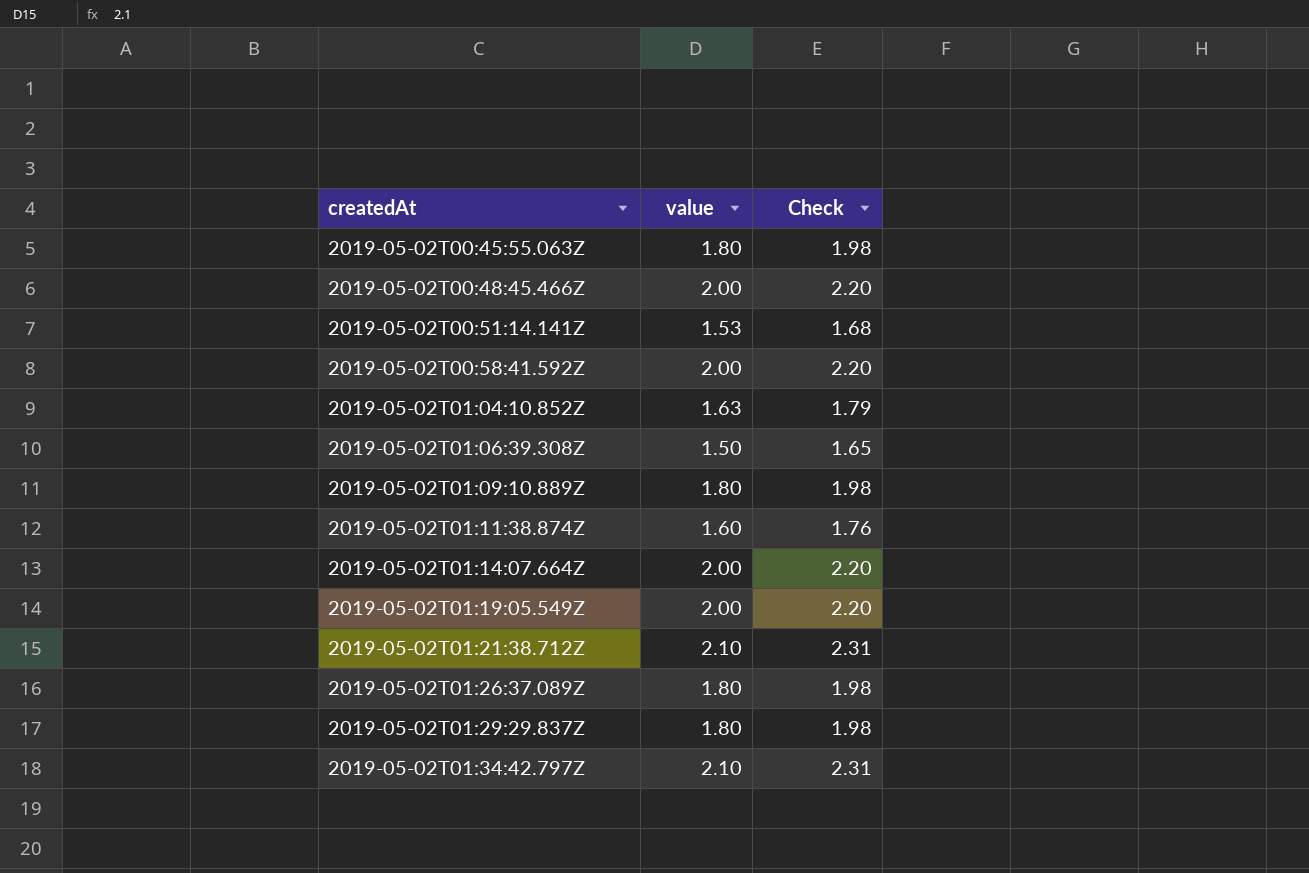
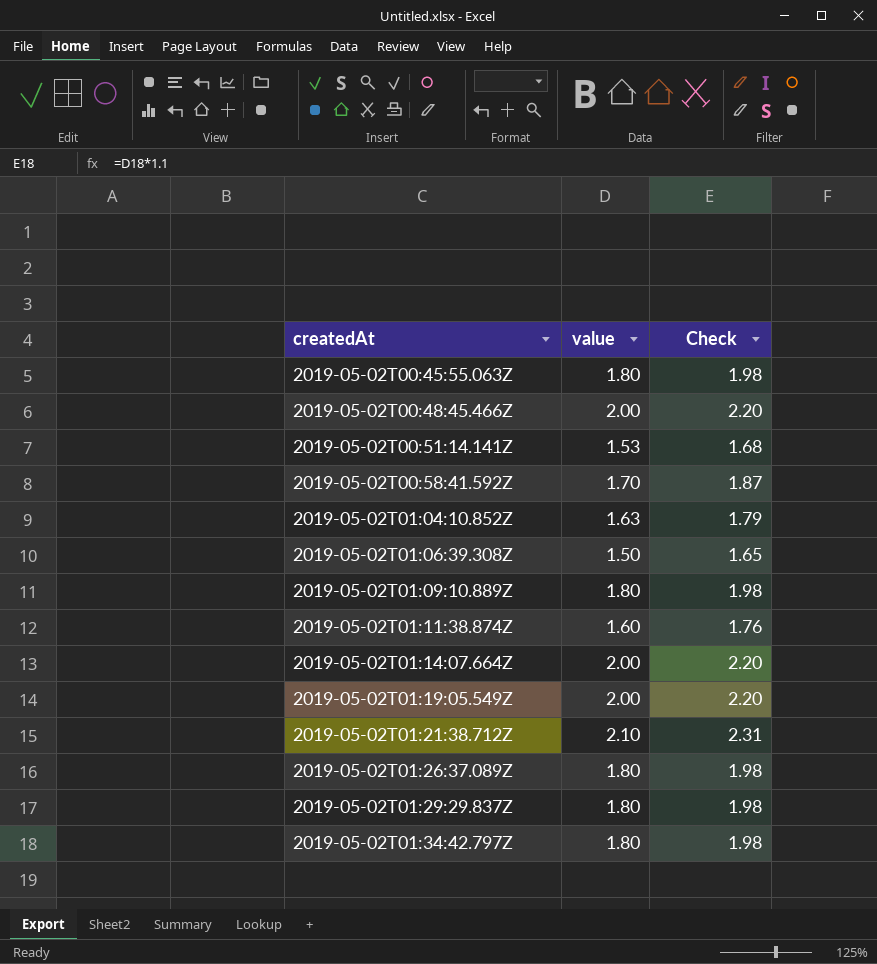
2019-05-02T00:58:41.592Z | value: 2.00 -> 1.70
2019-05-02T00:58:41.592Z | Check: 2.20 -> 1.87
2019-05-02T01:34:42.797Z | value: 2.10 -> 1.80
2019-05-02T01:34:42.797Z | Check: 2.31 -> 1.98

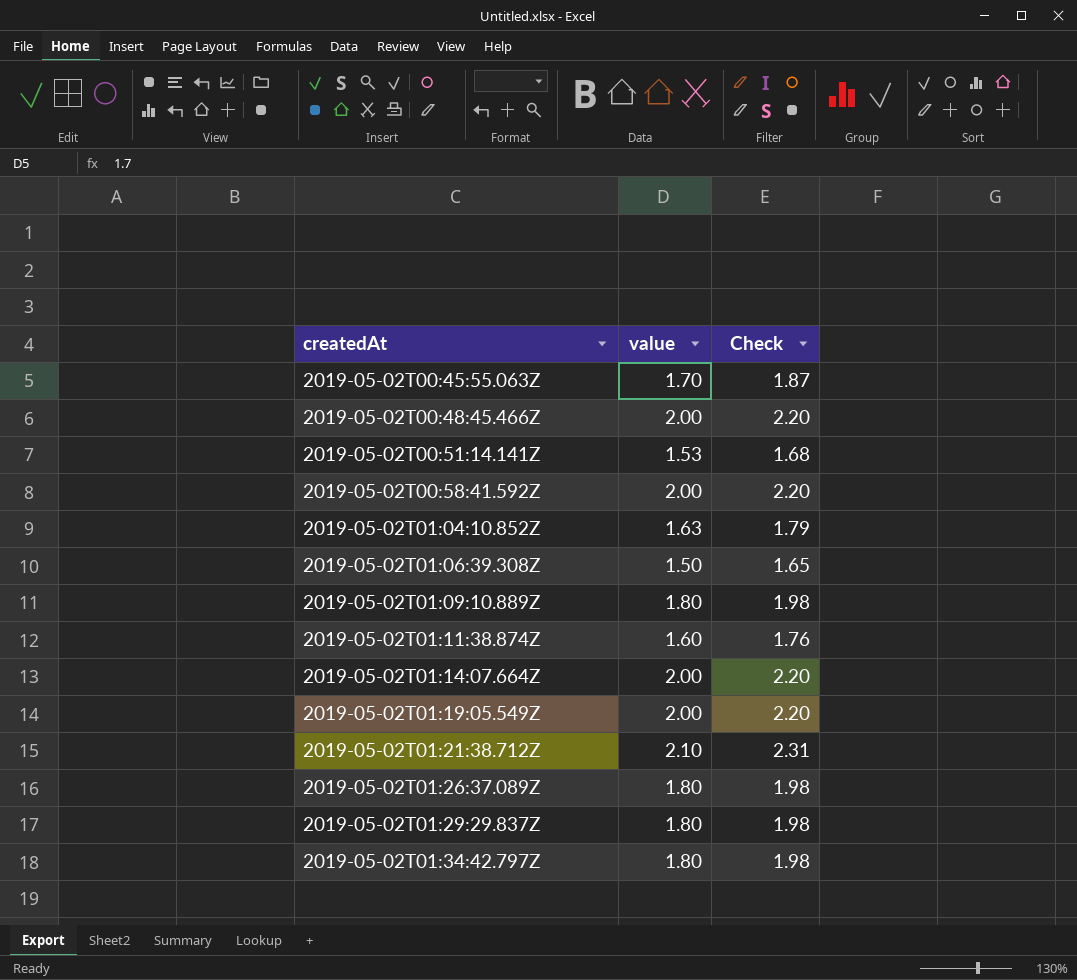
2019-05-02T00:45:55.063Z | value: 1.80 -> 1.70
2019-05-02T00:45:55.063Z | Check: 1.98 -> 1.87
2019-05-02T00:58:41.592Z | value: 1.70 -> 2.00
2019-05-02T00:58:41.592Z | Check: 1.87 -> 2.20

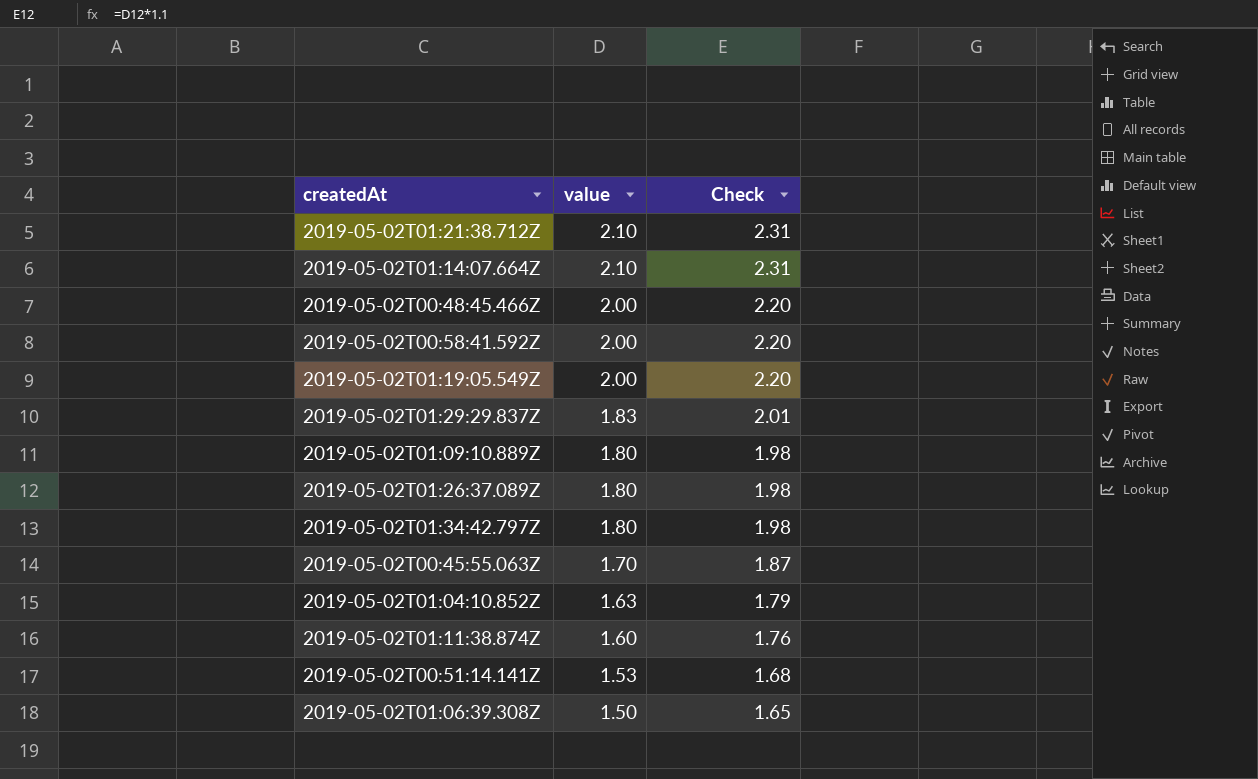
row order: createdAt ascending -> value descending
2019-05-02T01:14:07.664Z | value: 2.00 -> 2.10
2019-05-02T01:14:07.664Z | Check: 2.20 -> 2.31
2019-05-02T01:29:29.837Z | value: 1.80 -> 1.83
2019-05-02T01:29:29.837Z | Check: 1.98 -> 2.01

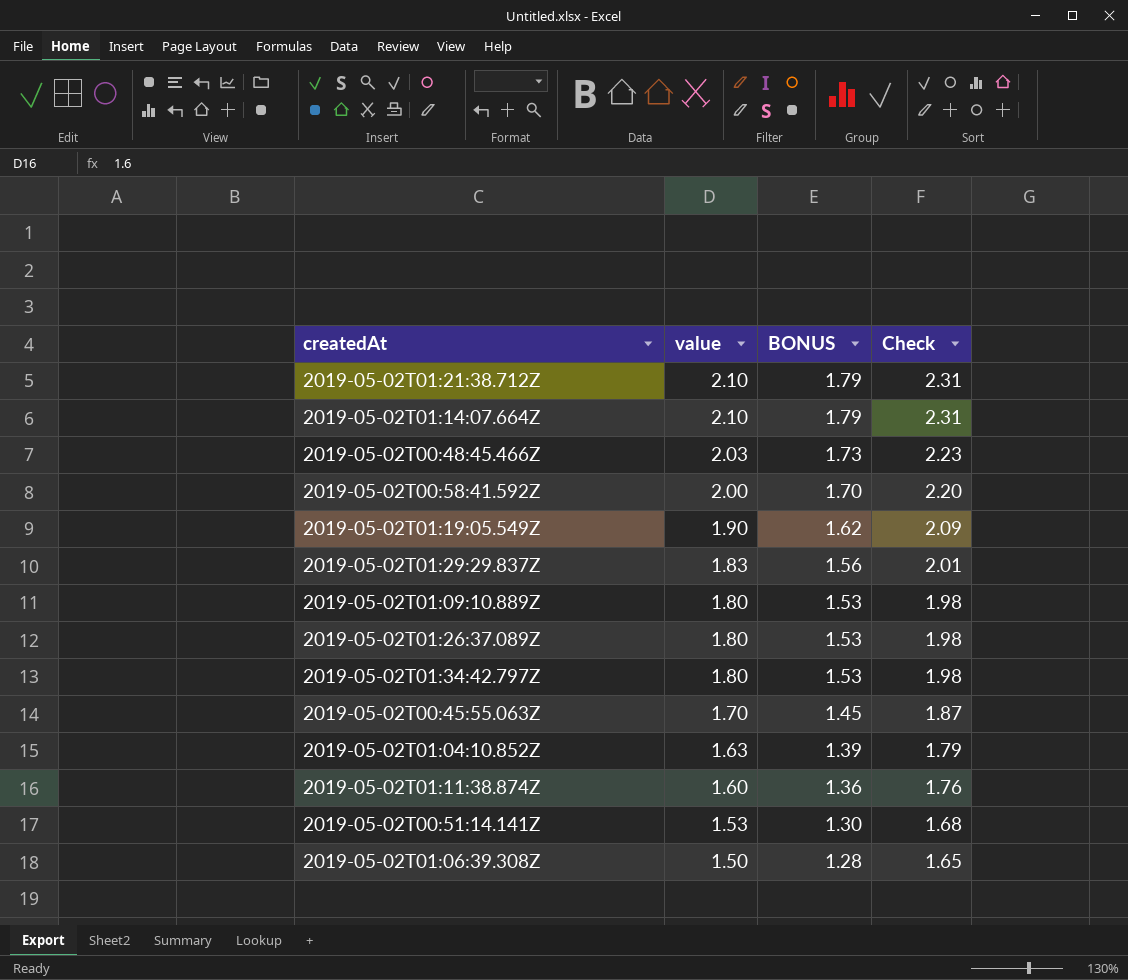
column BONUS | formula: none -> [value] * 0.85
2019-05-02T00:48:45.466Z | value: 2.00 -> 2.03
2019-05-02T00:48:45.466Z | Check: 2.20 -> 2.23
2019-05-02T01:19:05.549Z | value: 2.00 -> 1.90
2019-05-02T01:19:05.549Z | Check: 2.20 -> 2.09

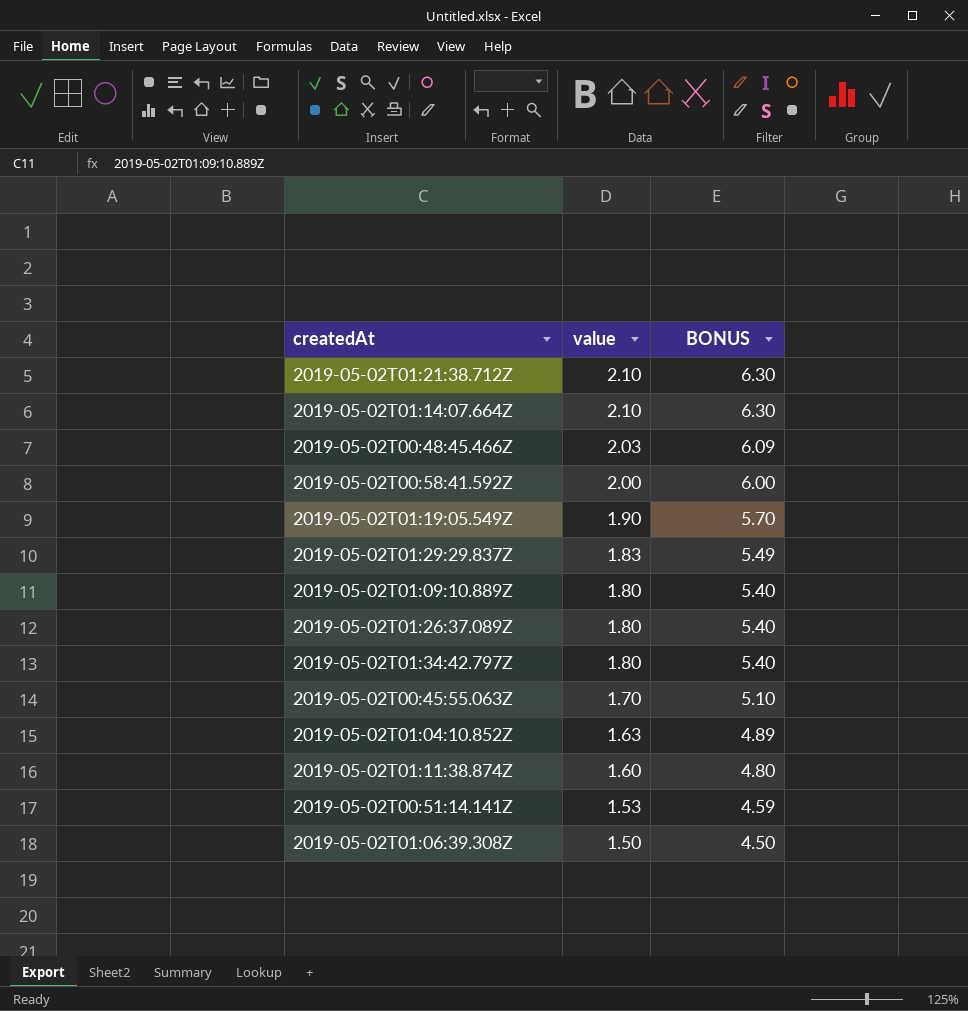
column Check | formula: [value] * 1.1 -> none
column BONUS | formula: [value] * 0.85 -> [value] * 3

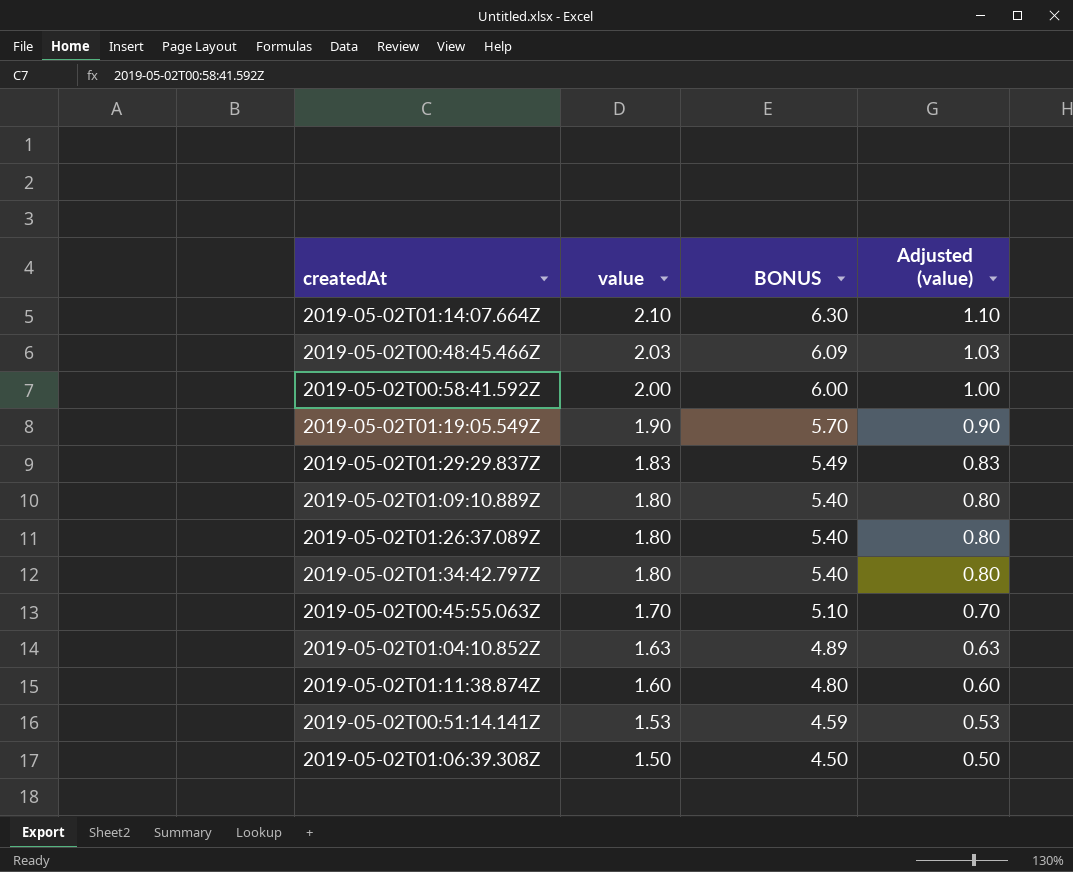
column Adjusted (value) | formula: none -> [value] - 1
row 2019-05-02T01:21:38.712Z: 2.10 | 6.30 -> none

